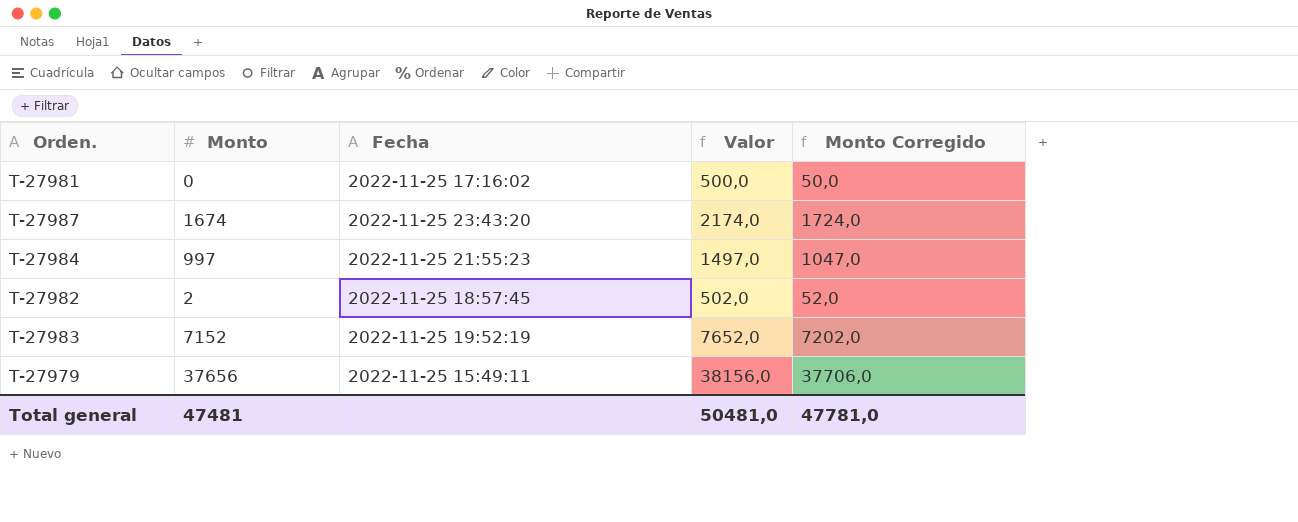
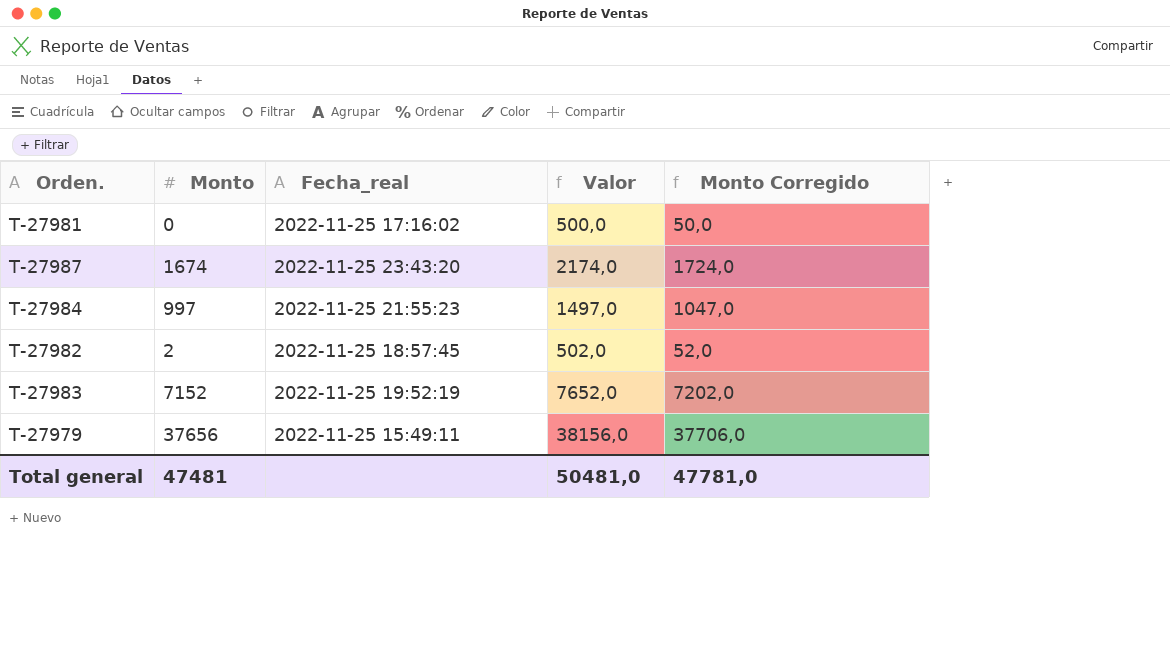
column name: Fecha -> Fecha_real

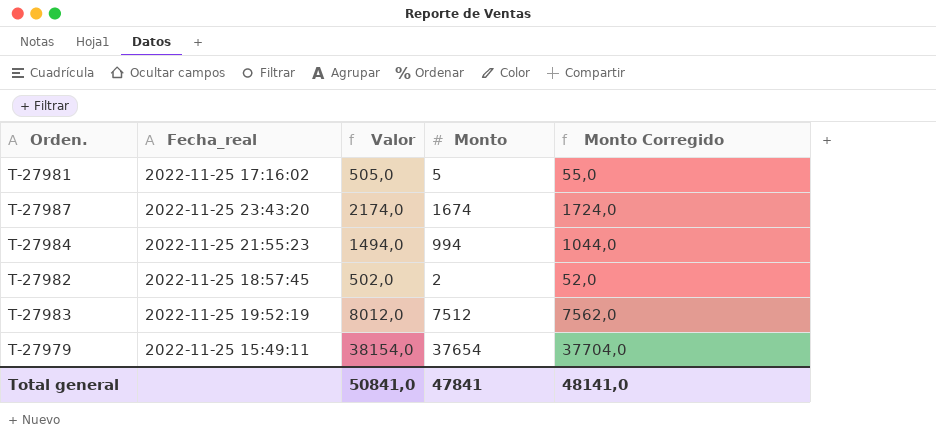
column Monto | position: 2 -> 4
T-27981 | Valor: 500,0 -> 505,0
T-27981 | Monto: 0 -> 5
T-27981 | Monto Corregido: 50,0 -> 55,0
T-27984 | Valor: 1497,0 -> 1494,0
T-27984 | Monto: 997 -> 994
T-27984 | Monto Corregido: 1047,0 -> 1044,0
T-27983 | Valor: 7652,0 -> 8012,0
T-27983 | Monto: 7152 -> 7512
T-27983 | Monto Corregido: 7202,0 -> 7562,0
T-27979 | Valor: 38156,0 -> 38154,0
T-27979 | Monto: 37656 -> 37654
T-27979 | Monto Corregido: 37706,0 -> 37704,0
Total general | Valor: 50481,0 -> 50841,0
Total general | Monto: 47481 -> 47841
Total general | Monto Corregido: 47781,0 -> 48141,0

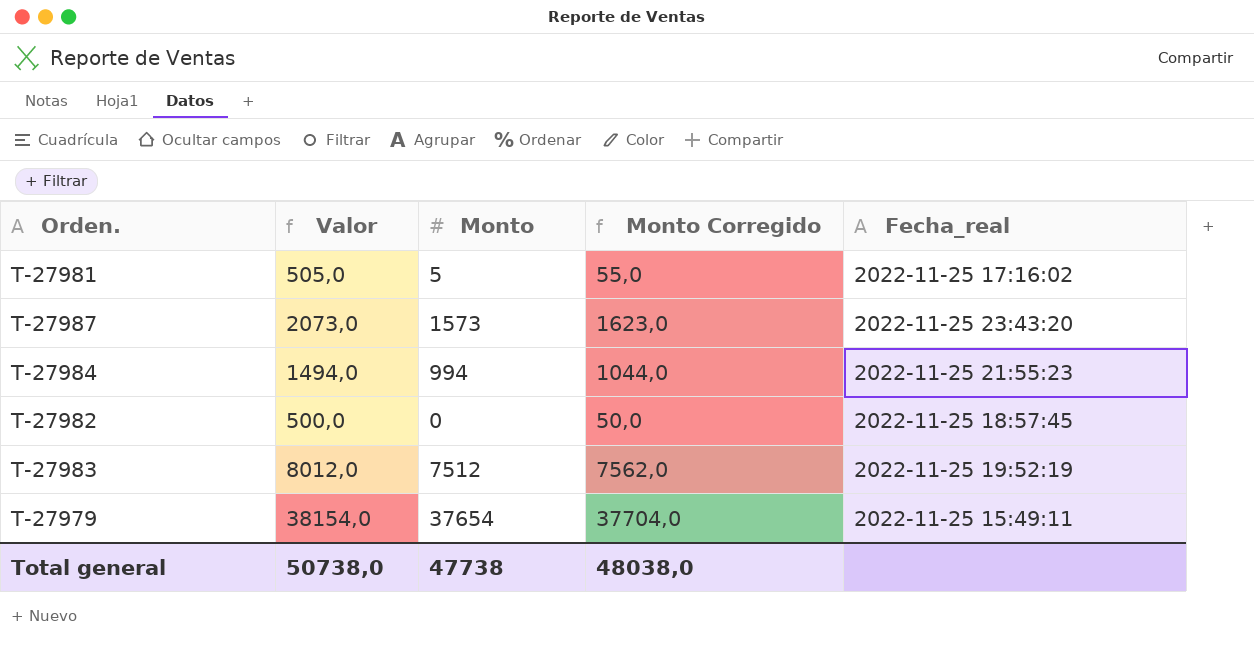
column Fecha_real | position: 2 -> 5
T-27987 | Valor: 2174,0 -> 2073,0
T-27987 | Monto: 1674 -> 1573
T-27987 | Monto Corregido: 1724,0 -> 1623,0
T-27982 | Valor: 502,0 -> 500,0
T-27982 | Monto: 2 -> 0
T-27982 | Monto Corregido: 52,0 -> 50,0
Total general | Valor: 50841,0 -> 50738,0
Total general | Monto: 47841 -> 47738
Total general | Monto Corregido: 48141,0 -> 48038,0

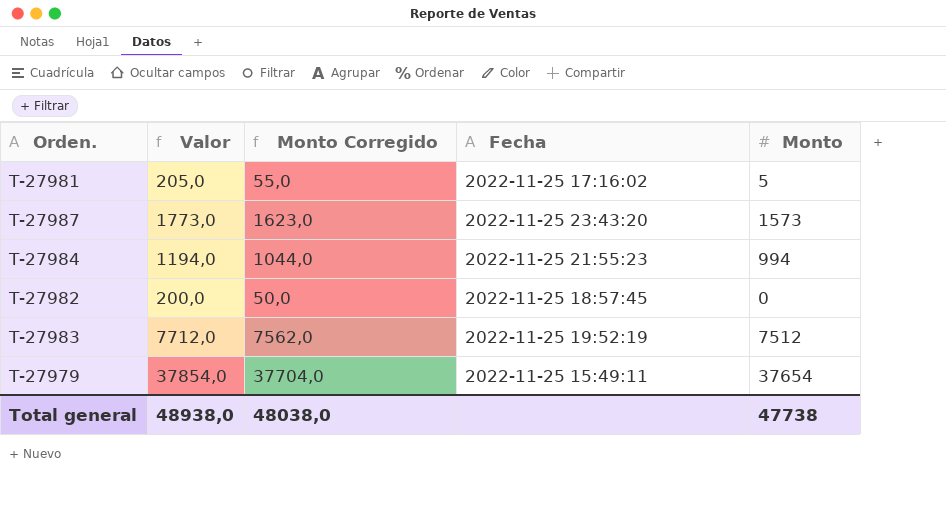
column Valor | formula: [Monto] + 500 -> [Monto] + 200
column name: Fecha_real -> Fecha
column Monto | position: 3 -> 5
Total general | Valor: 50738,0 -> 48938,0

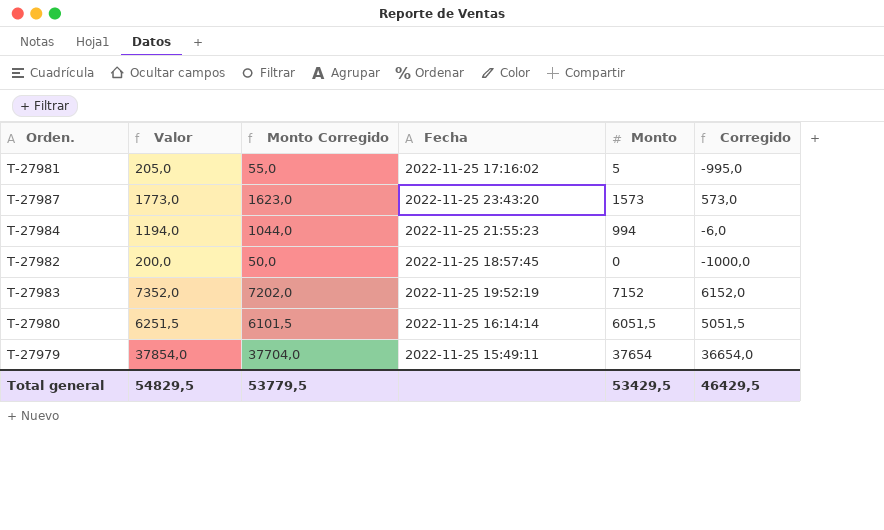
column Corregido | formula: none -> [Monto] - 1000
T-27983 | Valor: 7712,0 -> 7352,0
T-27983 | Monto Corregido: 7562,0 -> 7202,0
T-27983 | Monto: 7512 -> 7152
row T-27980: none -> 6251,5 | 6101,5 | 2022-11-25 16:14:14 | 6051,5 | 5051,5
Total general | Valor: 48938,0 -> 54829,5
Total general | Monto Corregido: 48038,0 -> 53779,5
Total general | Monto: 47738 -> 53429,5

